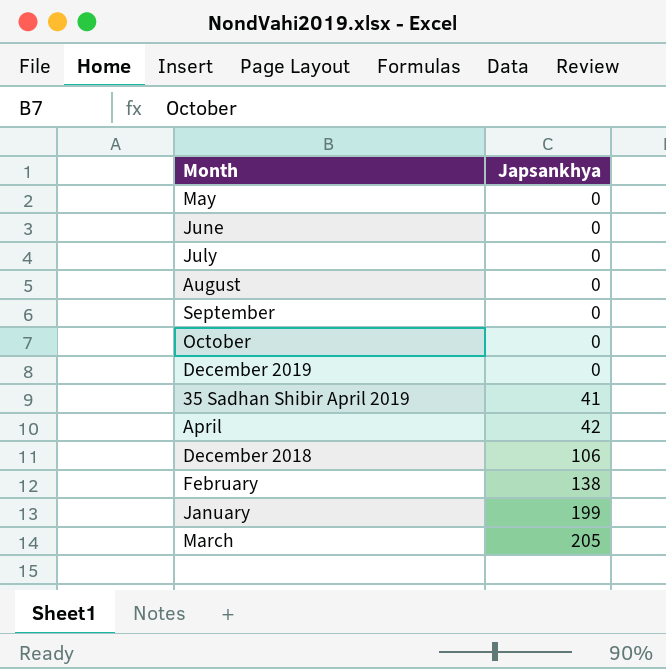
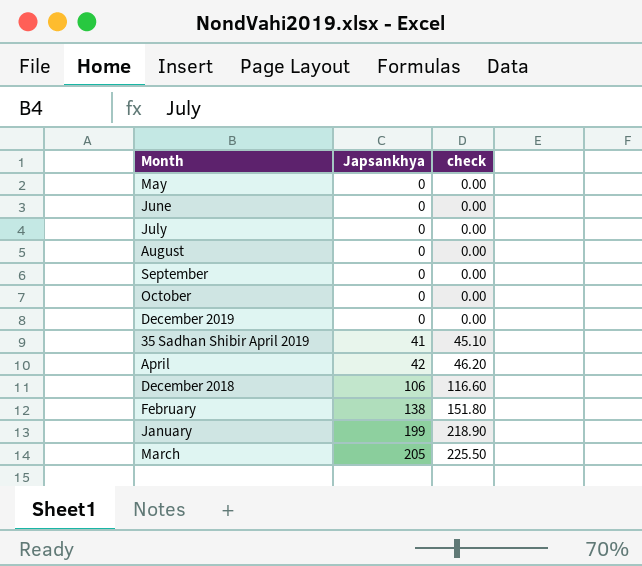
column check | formula: none -> [Japsankhya] * 1.1

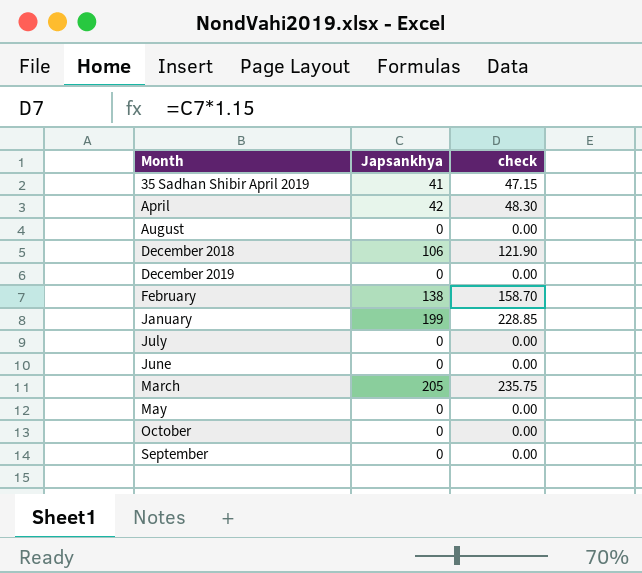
row order: Japsankhya ascending -> Month ascending
column check | formula: [Japsankhya] * 1.1 -> [Japsankhya] * 1.15

